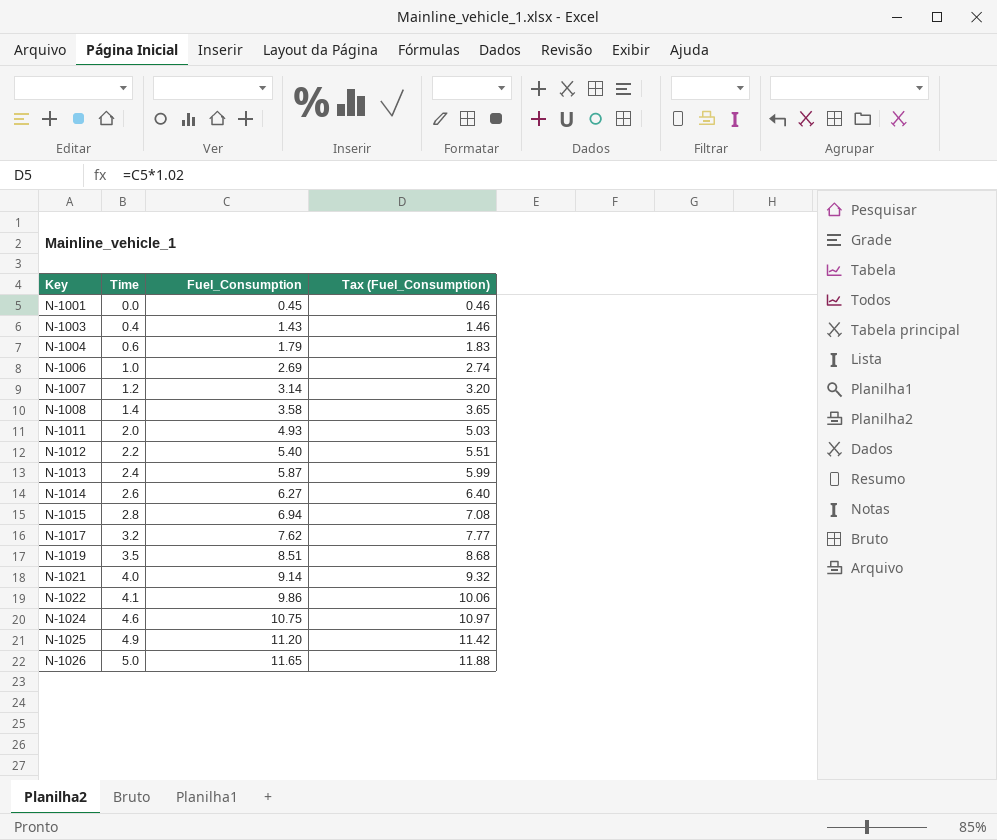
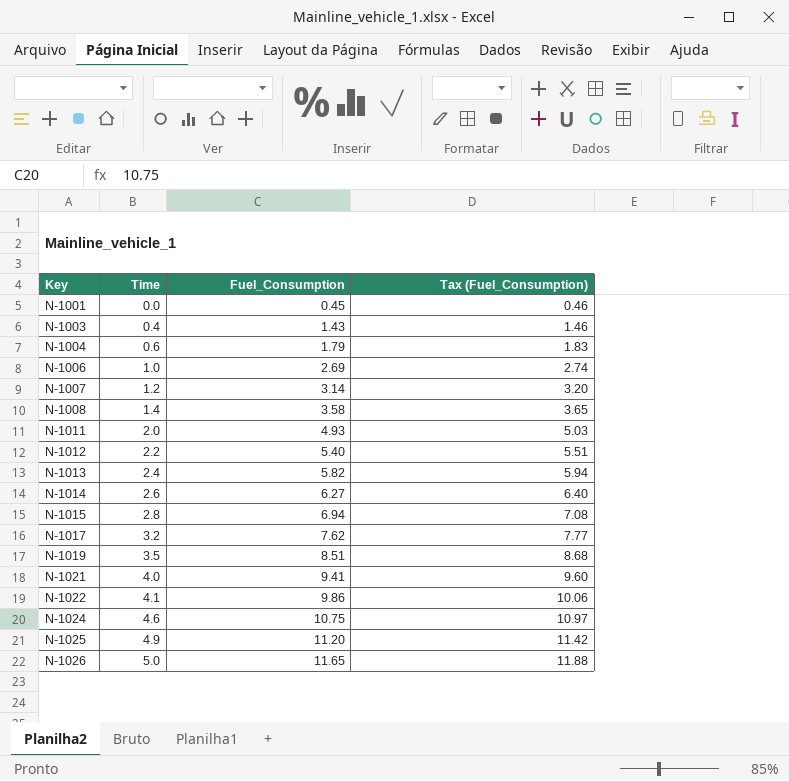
N-1013 | Fuel_Consumption: 5.87 -> 5.82
N-1013 | Tax (Fuel_Consumption): 5.99 -> 5.94
N-1021 | Fuel_Consumption: 9.14 -> 9.41
N-1021 | Tax (Fuel_Consumption): 9.32 -> 9.60

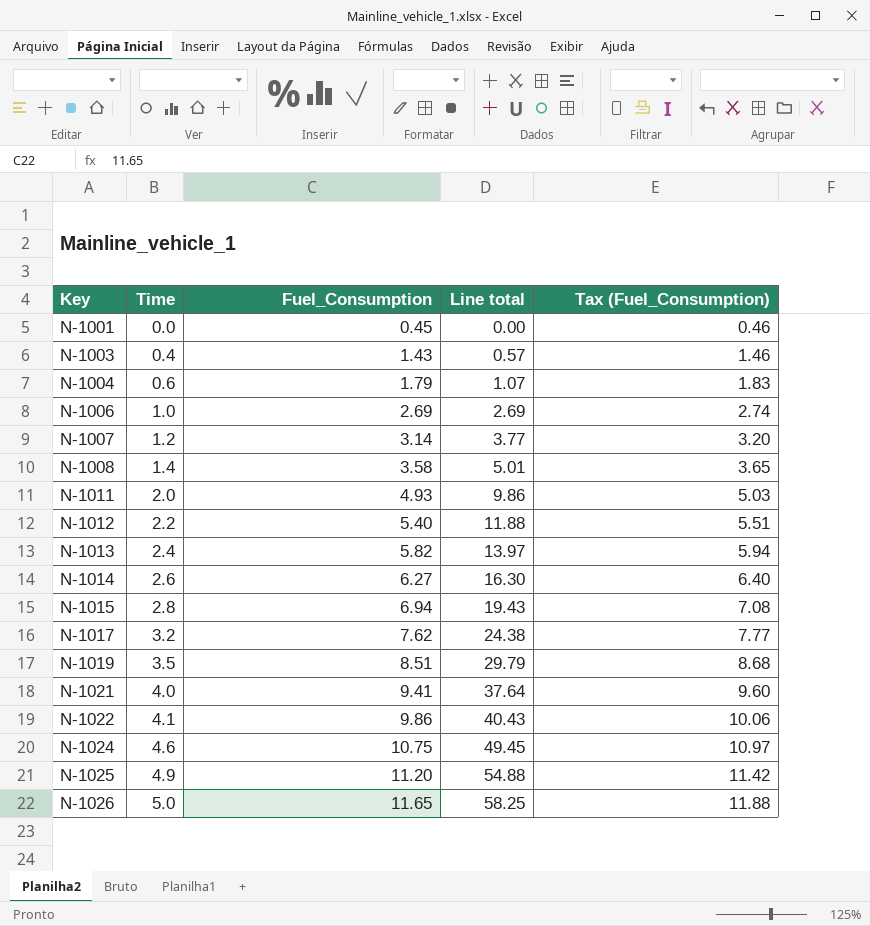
column Line total | formula: none -> [Time] * [Fuel_Consumption]

